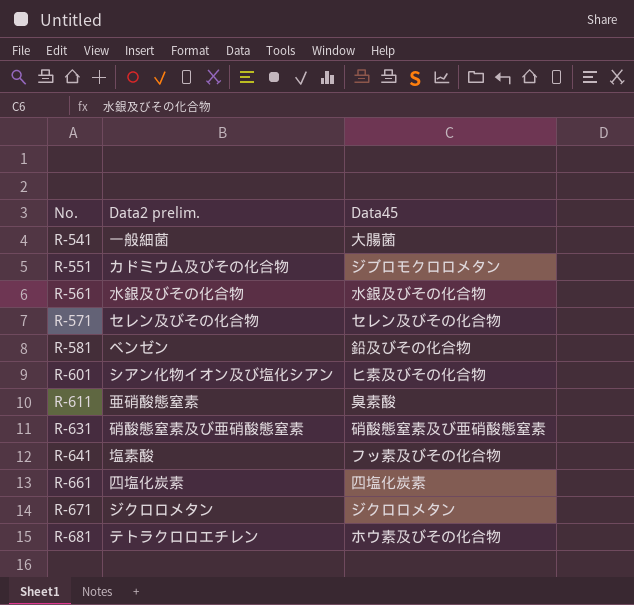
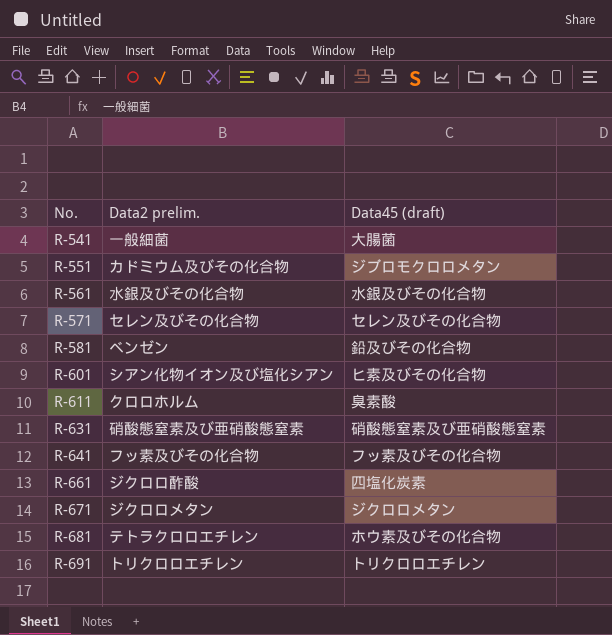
column name: Data45 -> Data45 (draft)
R-611 | Data2 prelim.: 亜硝酸態窒素 -> クロロホルム
R-641 | Data2 prelim.: 塩素酸 -> フッ素及びその化合物
R-661 | Data2 prelim.: 四塩化炭素 -> ジクロロ酢酸
row R-691: none -> トリクロロエチレン | トリクロロエチレン

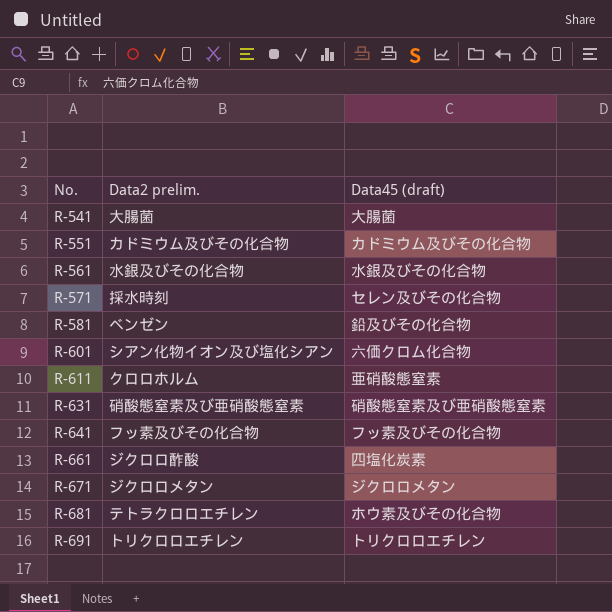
R-541 | Data2 prelim.: 一般細菌 -> 大腸菌
R-551 | Data45 (draft): ジブロモクロロメタン -> カドミウム及びその化合物
R-571 | Data2 prelim.: セレン及びその化合物 -> 採水時刻
R-601 | Data45 (draft): ヒ素及びその化合物 -> 六価クロム化合物
R-611 | Data45 (draft): 臭素酸 -> 亜硝酸態窒素

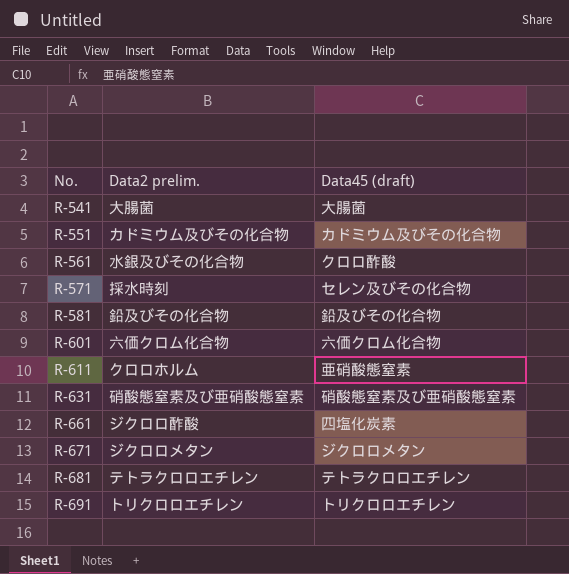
row R-641: フッ素及びその化合物 | フッ素及びその化合物 -> none
R-561 | Data45 (draft): 水銀及びその化合物 -> クロロ酢酸
R-581 | Data2 prelim.: ベンゼン -> 鉛及びその化合物
R-601 | Data2 prelim.: シアン化物イオン及び塩化シアン -> 六価クロム化合物
R-681 | Data45 (draft): ホウ素及びその化合物 -> テトラクロロエチレン

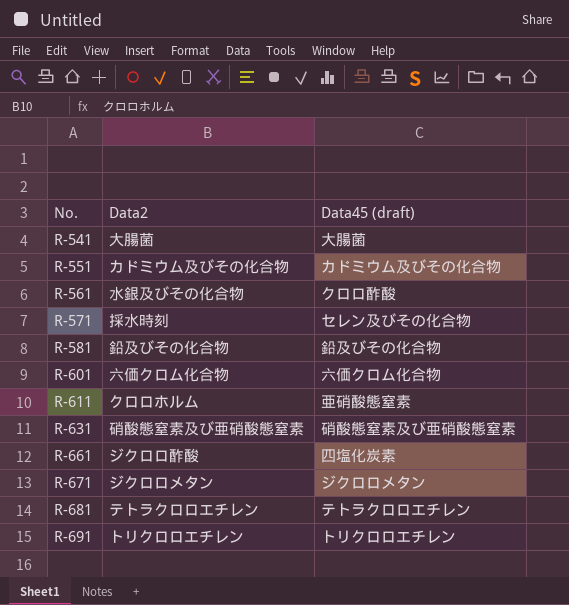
column name: Data2 prelim. -> Data2

